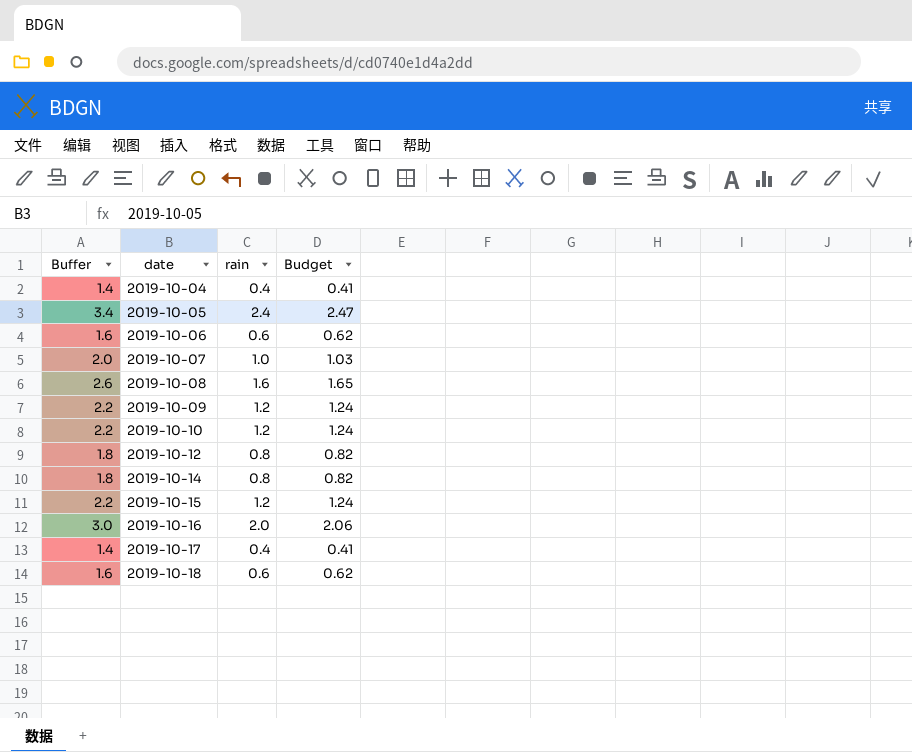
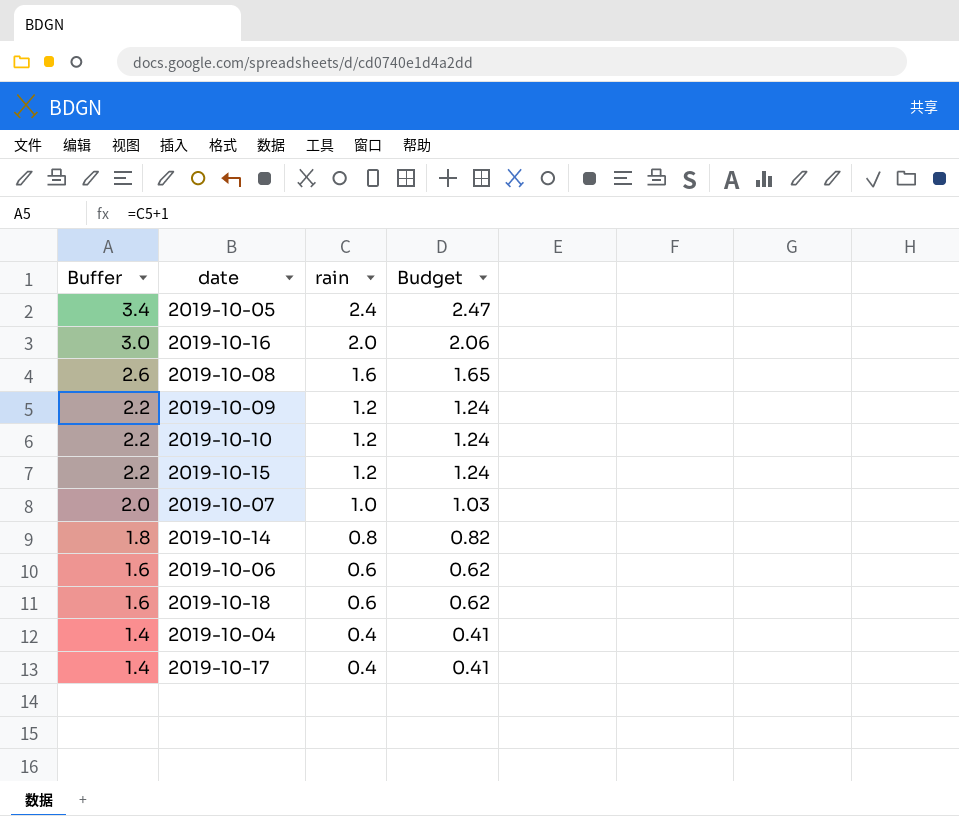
row order: date ascending -> Buffer descending
row 2019-10-12: 1.8 | 0.8 | 0.82 -> none

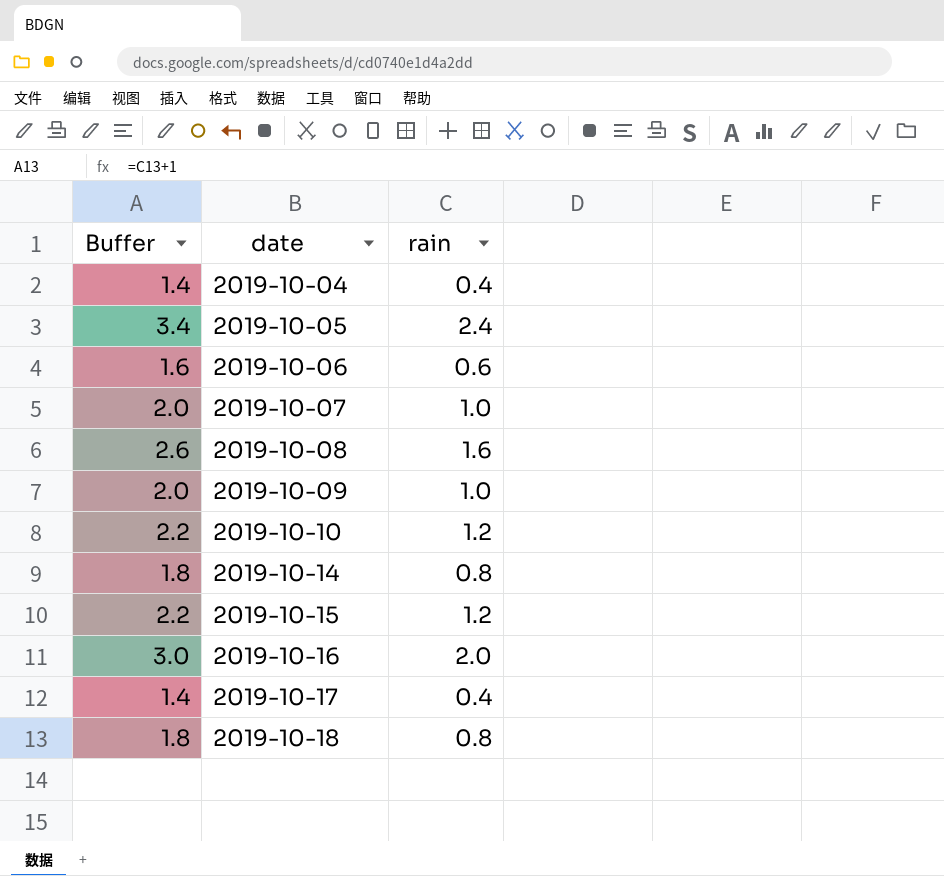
row order: Buffer descending -> date ascending
column Budget | formula: [rain] * 1.03 -> none
2019-10-09 | Buffer: 2.2 -> 2.0
2019-10-09 | rain: 1.2 -> 1.0
2019-10-18 | Buffer: 1.6 -> 1.8
2019-10-18 | rain: 0.6 -> 0.8

